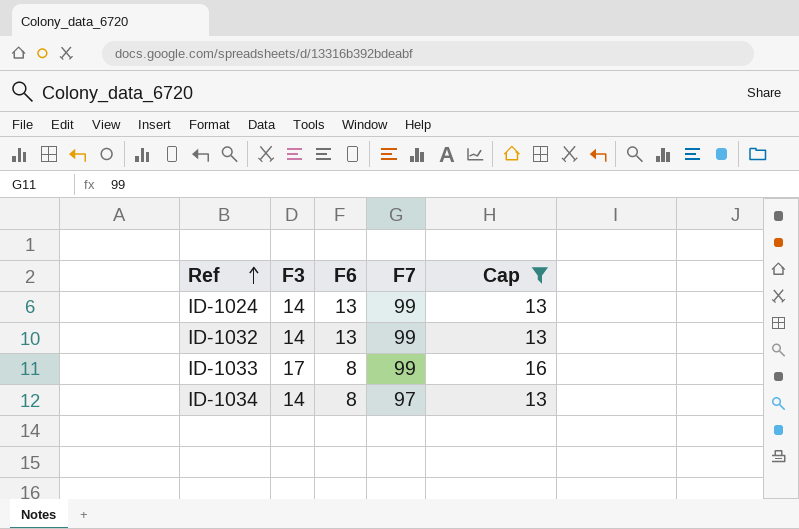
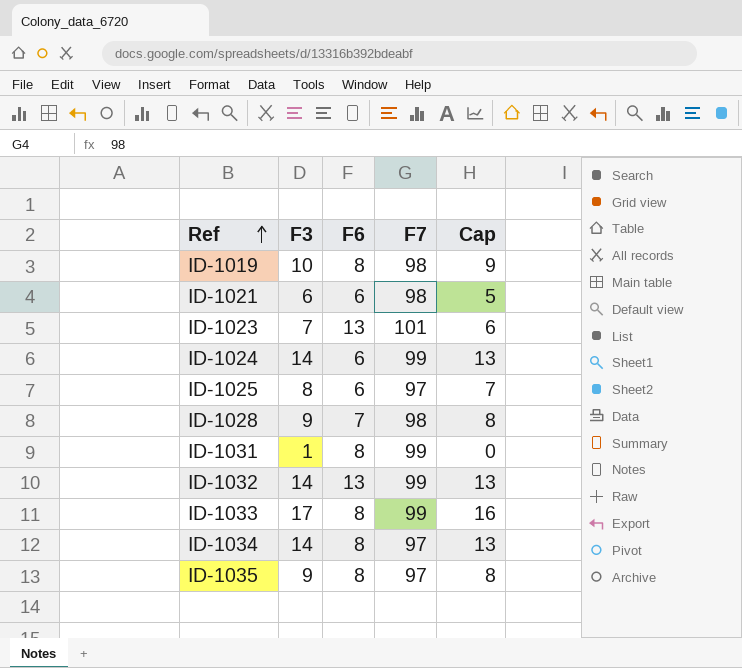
filter: Cap >= 13 -> none
ID-1024 | F6: 13 -> 6

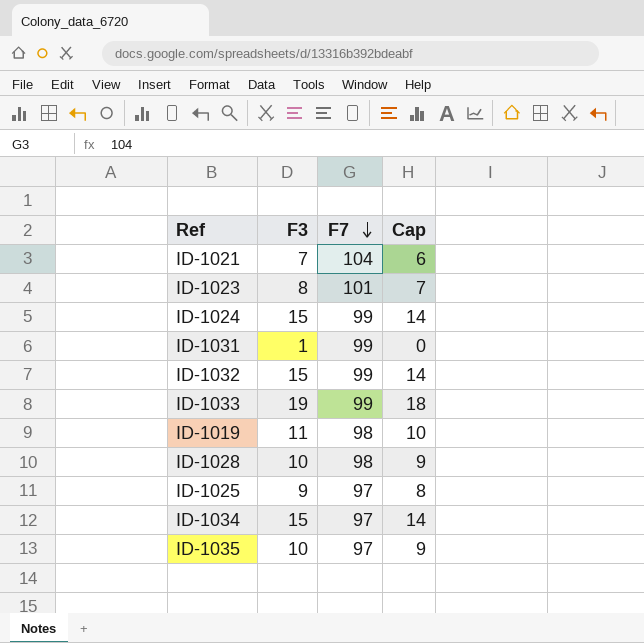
row order: Ref ascending -> F7 descending
column F6 | position: 3 -> none
ID-1021 | F3: 6 -> 7
ID-1021 | F7: 98 -> 104
ID-1021 | Cap: 5 -> 6
ID-1023 | F3: 7 -> 8
ID-1023 | Cap: 6 -> 7
ID-1024 | F3: 14 -> 15
ID-1024 | Cap: 13 -> 14
ID-1032 | F3: 14 -> 15
ID-1032 | Cap: 13 -> 14
ID-1033 | F3: 17 -> 19
ID-1033 | Cap: 16 -> 18
ID-1019 | F3: 10 -> 11
ID-1019 | Cap: 9 -> 10
ID-1028 | F3: 9 -> 10
ID-1028 | Cap: 8 -> 9
ID-1025 | F3: 8 -> 9
ID-1025 | Cap: 7 -> 8
ID-1034 | F3: 14 -> 15
ID-1034 | Cap: 13 -> 14
ID-1035 | F3: 9 -> 10
ID-1035 | Cap: 8 -> 9

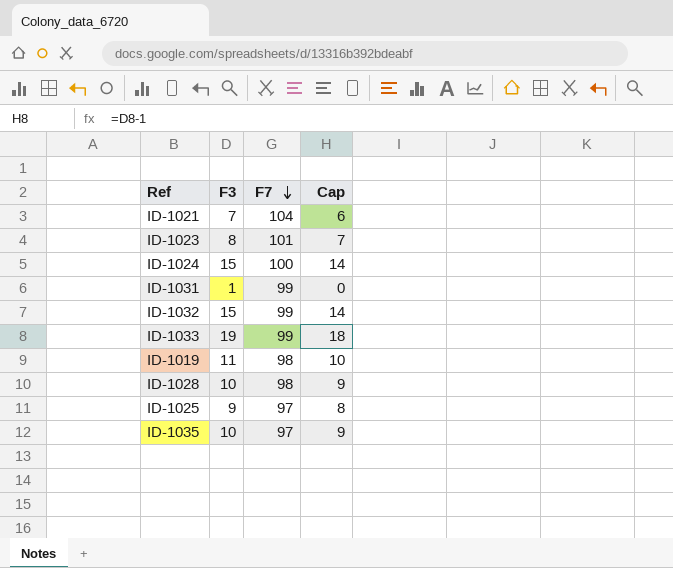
row ID-1034: 15 | 97 | 14 -> none
ID-1024 | F7: 99 -> 100

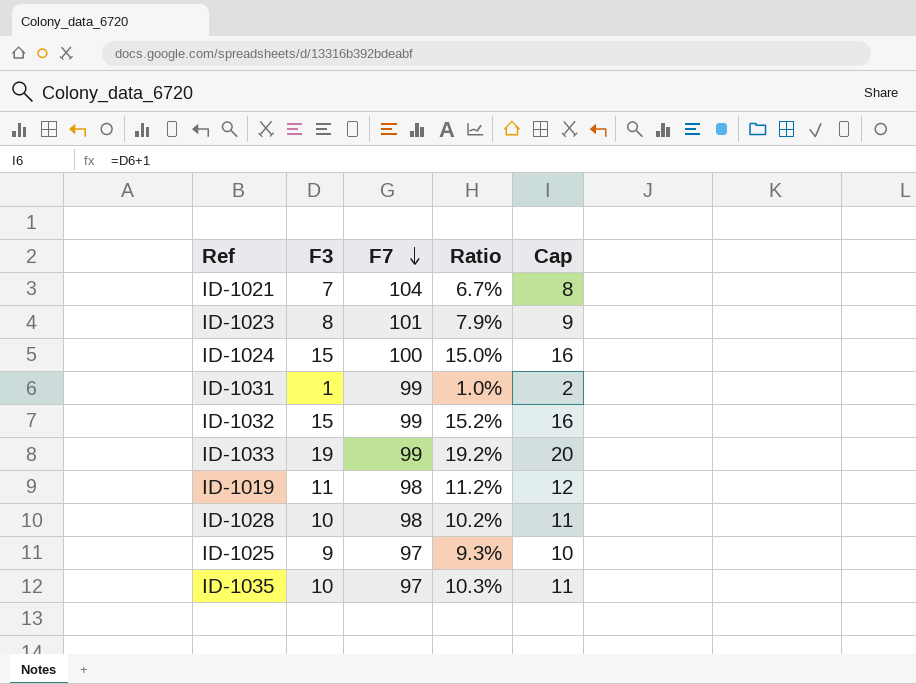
column Ratio | formula: none -> [F3] / [F7]
column Cap | formula: [F3] - 1 -> [F3] + 1

